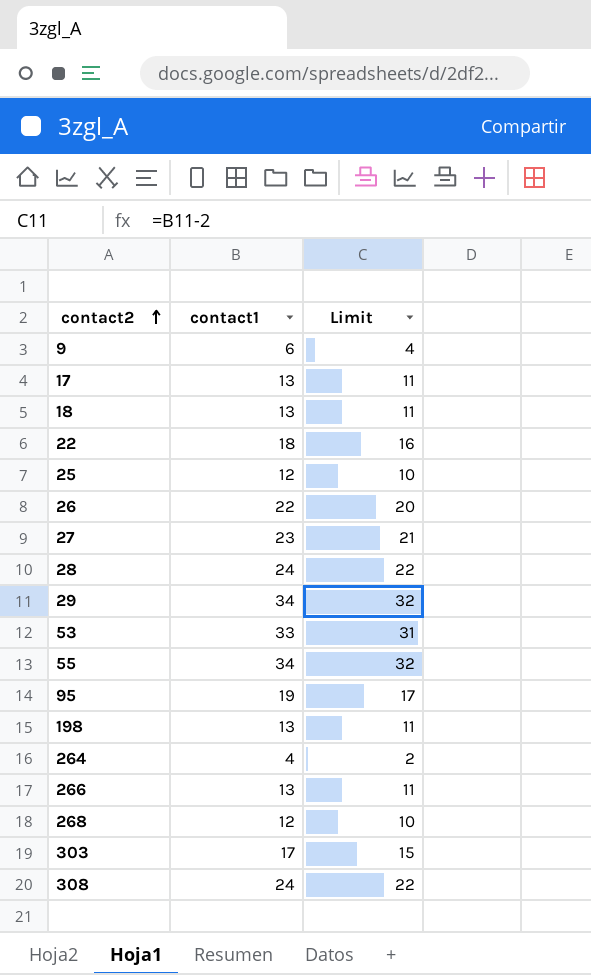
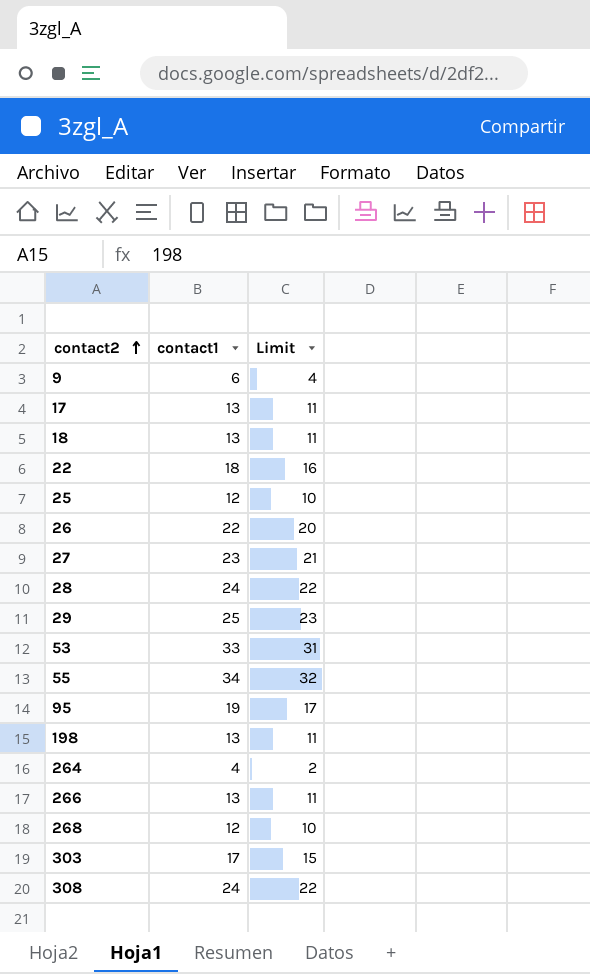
29 | contact1: 34 -> 25
29 | Limit: 32 -> 23

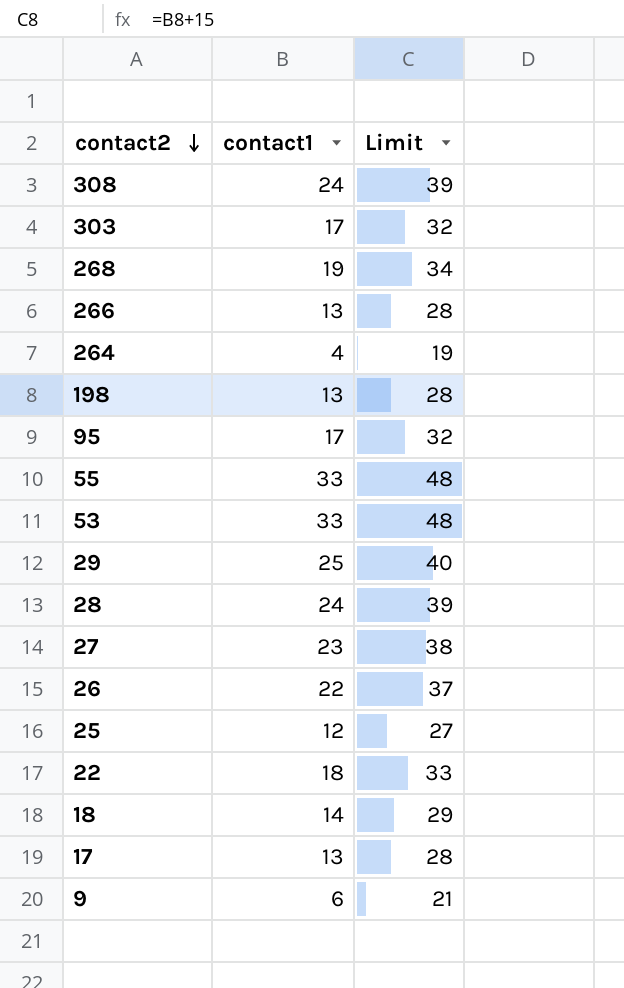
row order: contact2 ascending -> contact2 descending
column Limit | formula: [contact1] - 2 -> [contact1] + 15
268 | contact1: 12 -> 19
95 | contact1: 19 -> 17
55 | contact1: 34 -> 33
18 | contact1: 13 -> 14

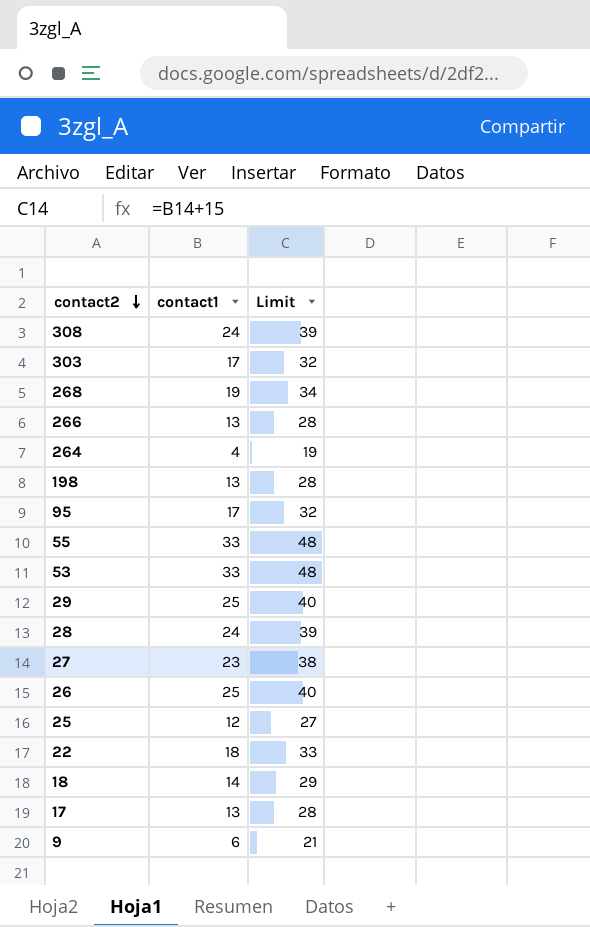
26 | contact1: 22 -> 25
26 | Limit: 37 -> 40

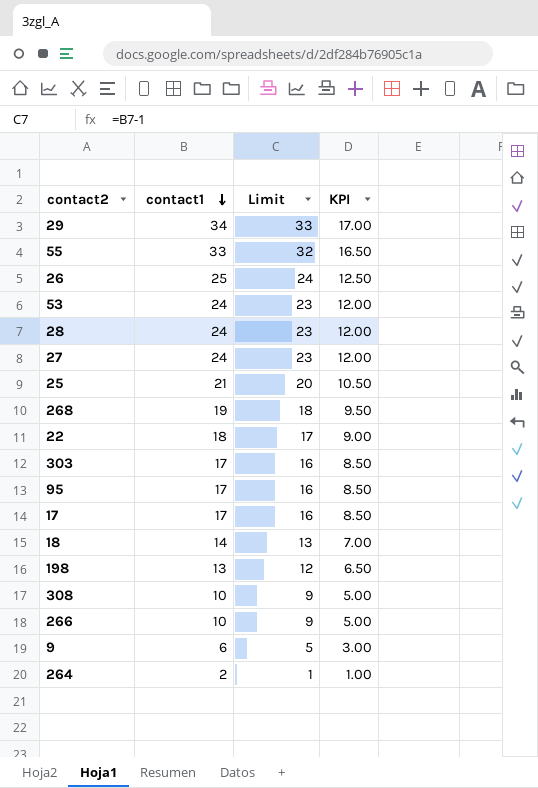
row order: contact2 descending -> contact1 descending
column Limit | formula: [contact1] + 15 -> [contact1] - 1
column KPI | formula: none -> [contact1] * 0.5
29 | contact1: 25 -> 34
53 | contact1: 33 -> 24
27 | contact1: 23 -> 24
25 | contact1: 12 -> 21
17 | contact1: 13 -> 17
308 | contact1: 24 -> 10
266 | contact1: 13 -> 10
264 | contact1: 4 -> 2

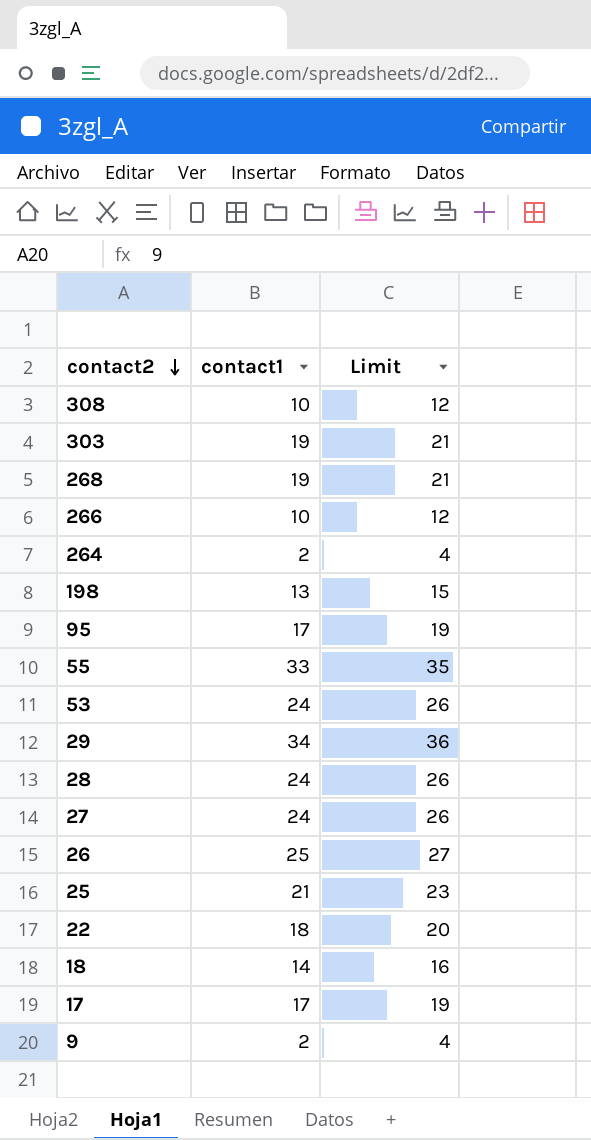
row order: contact1 descending -> contact2 descending
column KPI | formula: [contact1] * 0.5 -> none
column Limit | formula: [contact1] - 1 -> [contact1] + 2
303 | contact1: 17 -> 19
9 | contact1: 6 -> 2

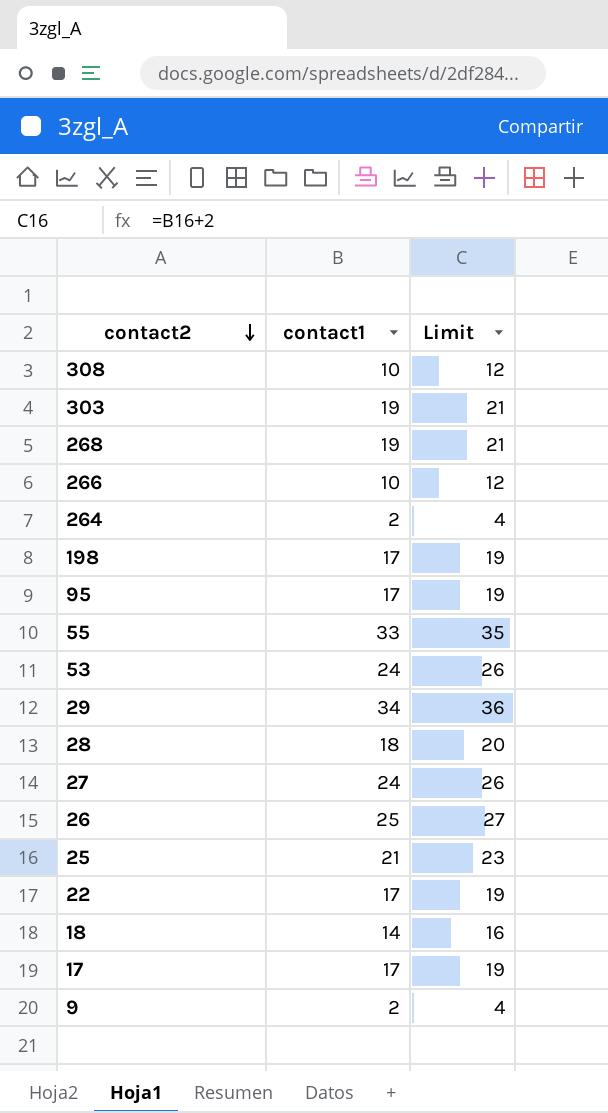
198 | contact1: 13 -> 17
198 | Limit: 15 -> 19
28 | contact1: 24 -> 18
28 | Limit: 26 -> 20
22 | contact1: 18 -> 17
22 | Limit: 20 -> 19

